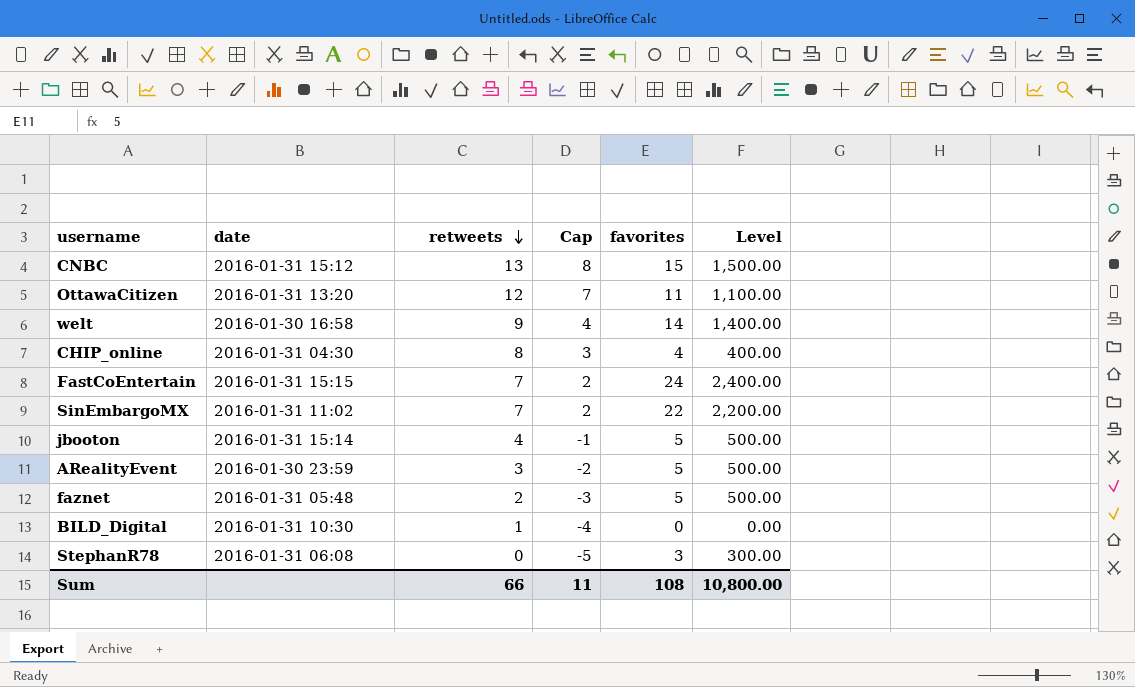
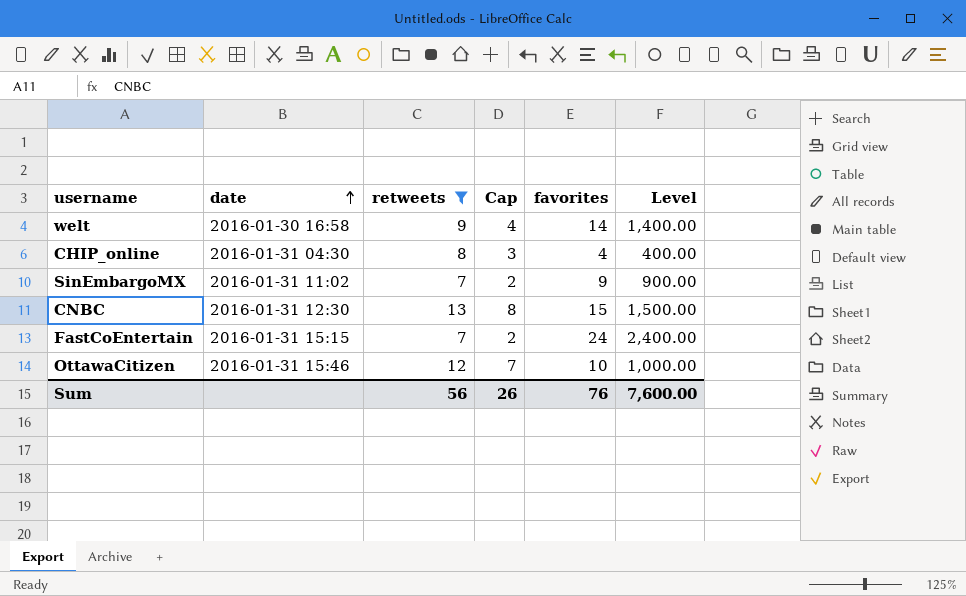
filter: none -> retweets >= 7
row order: retweets descending -> date ascending
SinEmbargoMX | favorites: 22 -> 9
SinEmbargoMX | Level: 2,200.00 -> 900.00
CNBC | date: 2016-01-31 15:12 -> 2016-01-31 12:30
OttawaCitizen | date: 2016-01-31 13:20 -> 2016-01-31 15:46
OttawaCitizen | favorites: 11 -> 10
OttawaCitizen | Level: 1,100.00 -> 1,000.00
Sum | retweets: 66 -> 56
Sum | Cap: 11 -> 26
Sum | favorites: 108 -> 76
Sum | Level: 10,800.00 -> 7,600.00

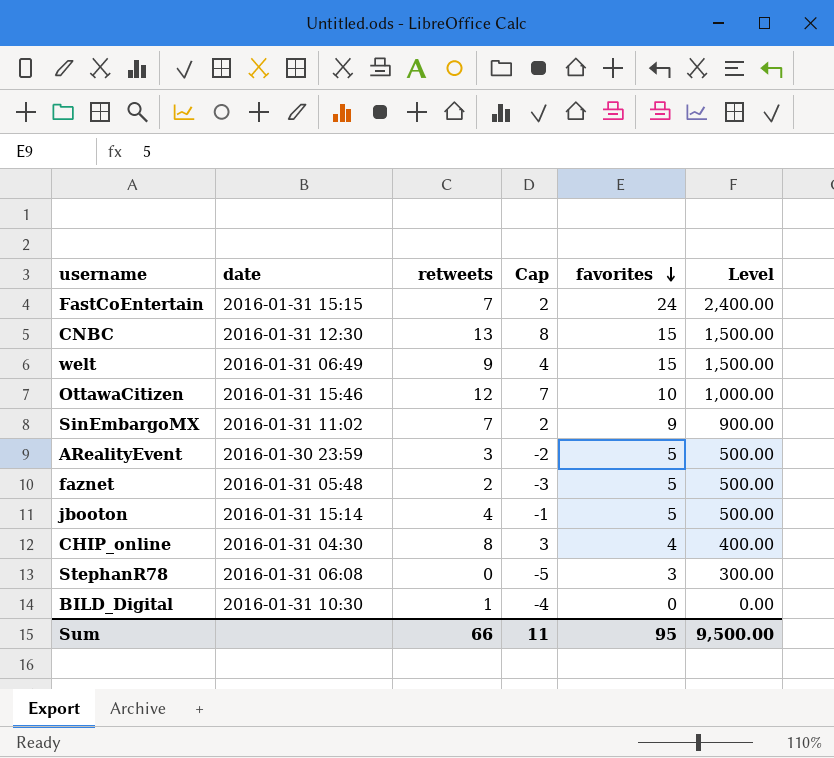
filter: retweets >= 7 -> none
row order: date ascending -> favorites descending
welt | date: 2016-01-30 16:58 -> 2016-01-31 06:49
welt | favorites: 14 -> 15
welt | Level: 1,400.00 -> 1,500.00
Sum | retweets: 56 -> 66
Sum | Cap: 26 -> 11
Sum | favorites: 76 -> 95
Sum | Level: 7,600.00 -> 9,500.00

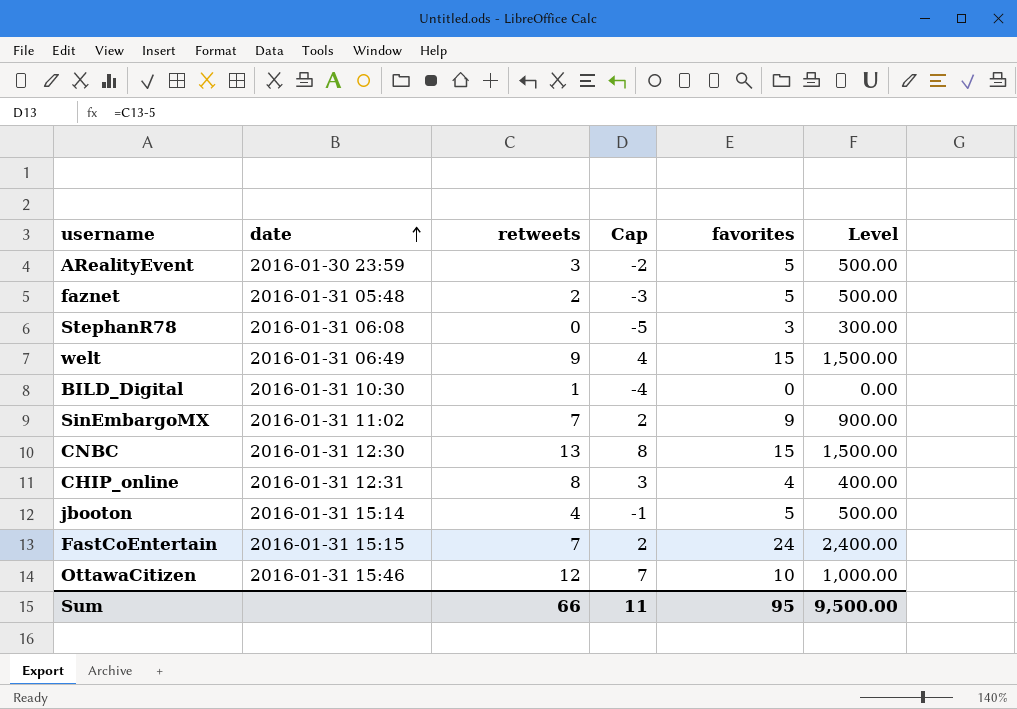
row order: favorites descending -> date ascending
CHIP_online | date: 2016-01-31 04:30 -> 2016-01-31 12:31

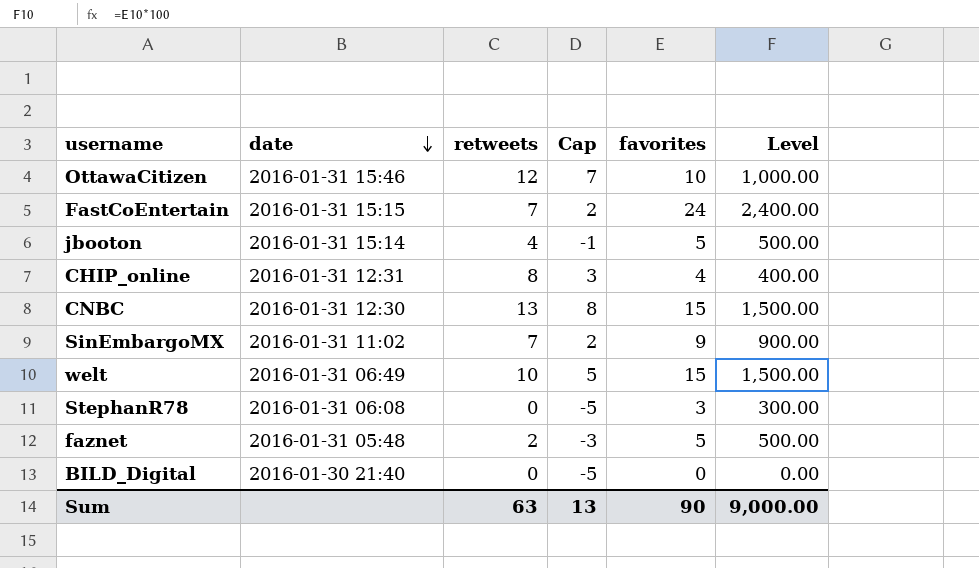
row order: date ascending -> date descending
row ARealityEvent: 2016-01-30 23:59 | 3 | -2 | 5 | 500.00 -> none
welt | retweets: 9 -> 10
welt | Cap: 4 -> 5
BILD_Digital | date: 2016-01-31 10:30 -> 2016-01-30 21:40
BILD_Digital | retweets: 1 -> 0
BILD_Digital | Cap: -4 -> -5
Sum | retweets: 66 -> 63
Sum | Cap: 11 -> 13
Sum | favorites: 95 -> 90
Sum | Level: 9,500.00 -> 9,000.00

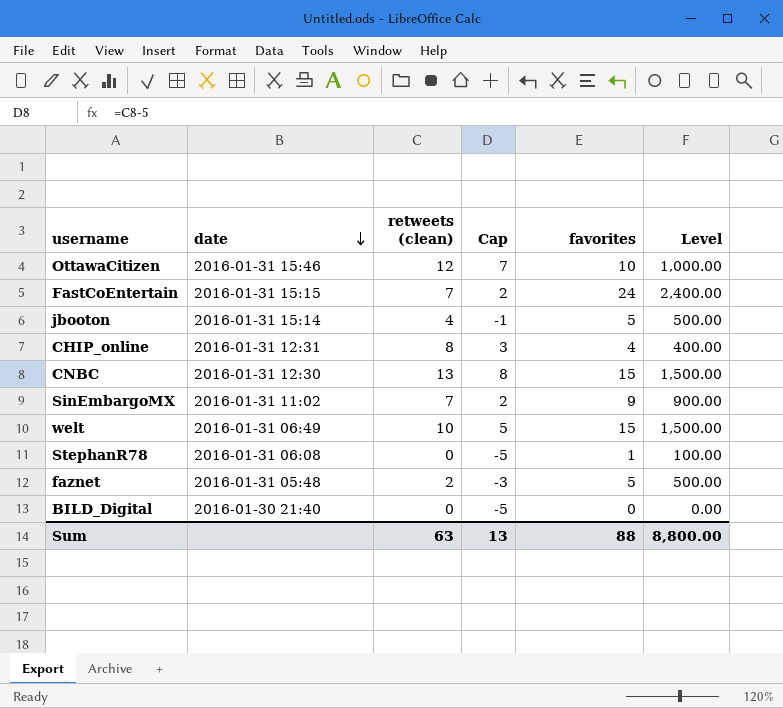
column name: retweets -> retweets (clean)
StephanR78 | favorites: 3 -> 1
StephanR78 | Level: 300.00 -> 100.00
Sum | favorites: 90 -> 88
Sum | Level: 9,000.00 -> 8,800.00

